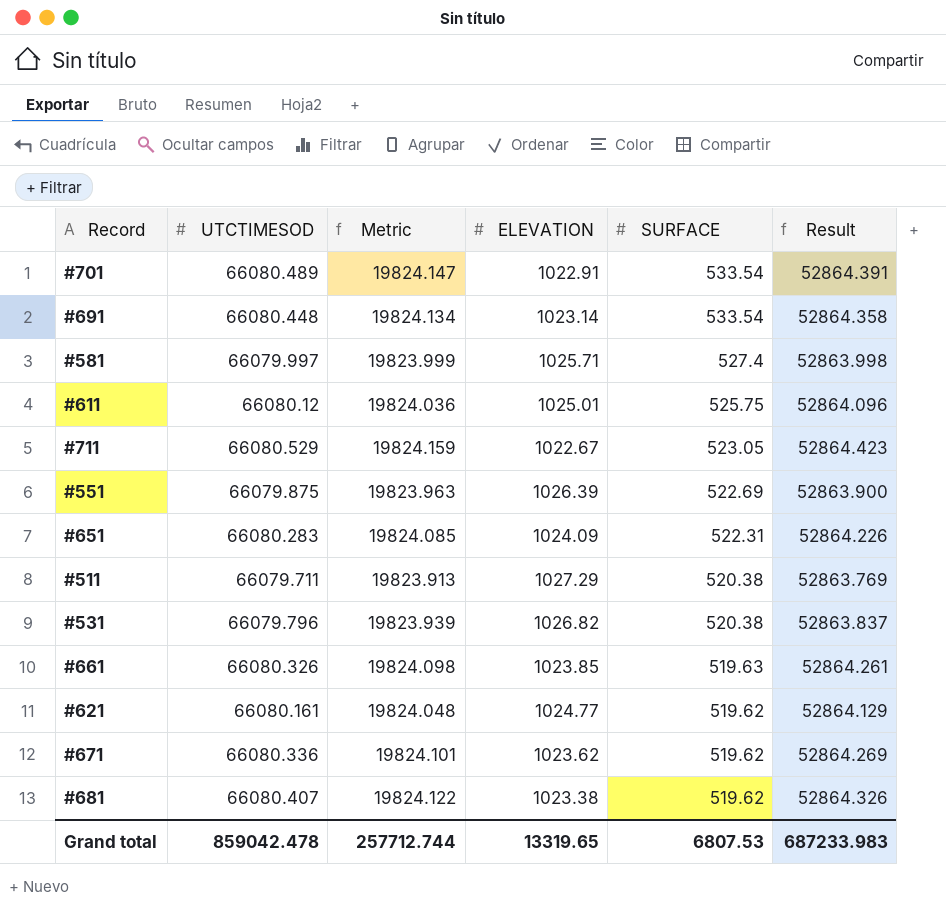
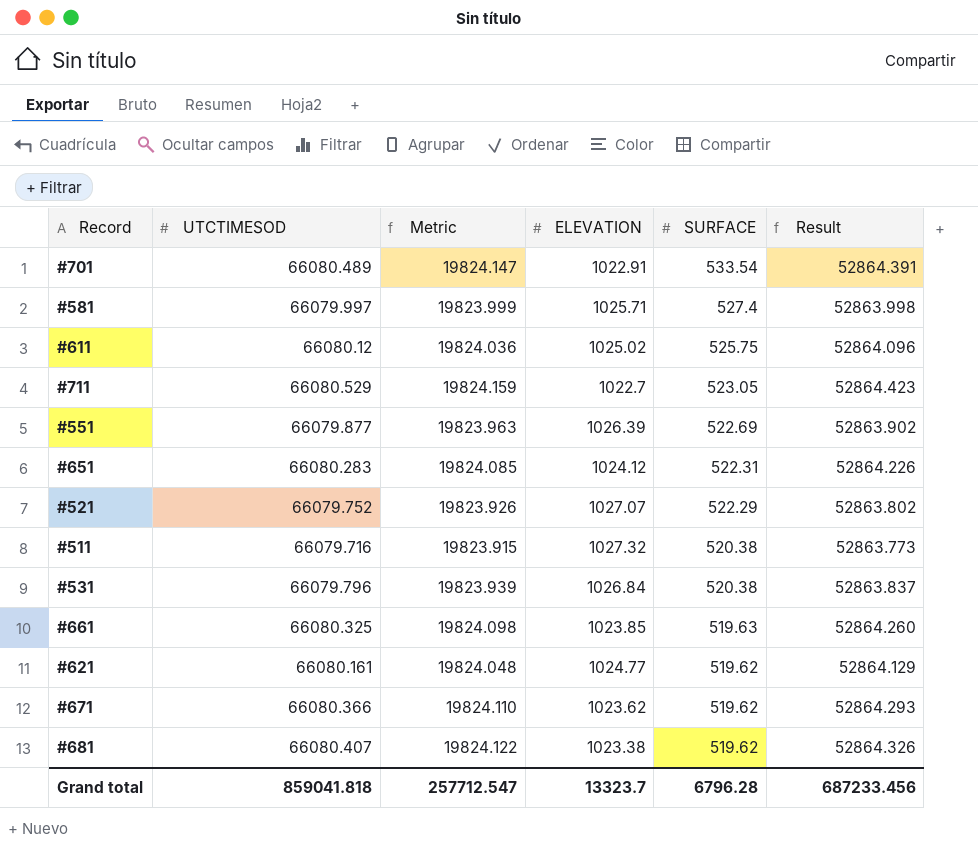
row #691: 66080.448 | 19824.134 | 1023.14 | 533.54 | 52864.358 -> none
#611 | ELEVATION: 1025.01 -> 1025.02
#711 | ELEVATION: 1022.67 -> 1022.7
#551 | UTCTIMESOD: 66079.875 -> 66079.877
#551 | Result: 52863.900 -> 52863.902
#651 | ELEVATION: 1024.09 -> 1024.12
row #521: none -> 66079.752 | 19823.926 | 1027.07 | 522.29 | 52863.802
#511 | UTCTIMESOD: 66079.711 -> 66079.716
#511 | Metric: 19823.913 -> 19823.915
#511 | ELEVATION: 1027.29 -> 1027.32
#511 | Result: 52863.769 -> 52863.773
#531 | ELEVATION: 1026.82 -> 1026.84
#661 | UTCTIMESOD: 66080.326 -> 66080.325
#661 | Result: 52864.261 -> 52864.260
#671 | UTCTIMESOD: 66080.336 -> 66080.366
#671 | Metric: 19824.101 -> 19824.110
#671 | Result: 52864.269 -> 52864.293
Grand total | UTCTIMESOD: 859042.478 -> 859041.818
Grand total | Metric: 257712.744 -> 257712.547
Grand total | ELEVATION: 13319.65 -> 13323.7
Grand total | SURFACE: 6807.53 -> 6796.28
Grand total | Result: 687233.983 -> 687233.456

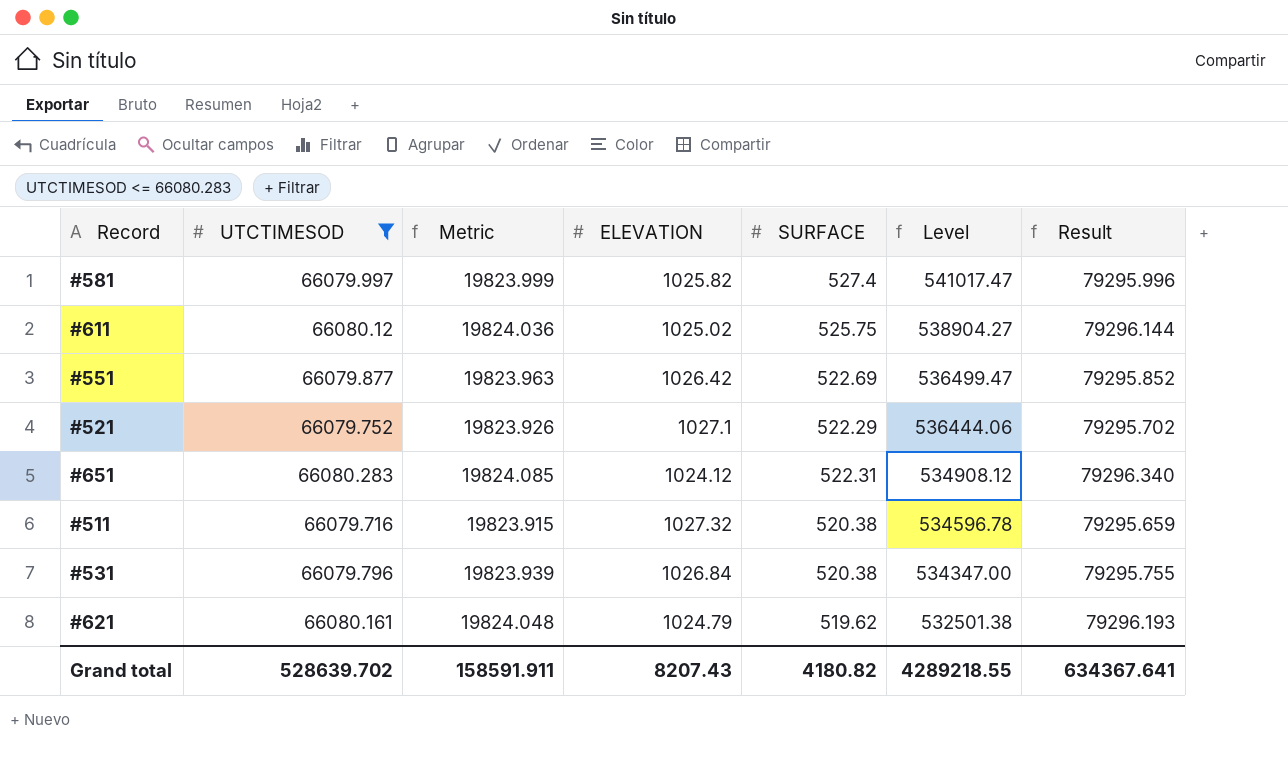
filter: none -> UTCTIMESOD <= 66080.283
row order: SURFACE descending -> Level descending
column Level | formula: none -> [ELEVATION] * [SURFACE]
column Result | formula: [UTCTIMESOD] * 0.8 -> [UTCTIMESOD] * 1.2
#581 | ELEVATION: 1025.71 -> 1025.82
#551 | ELEVATION: 1026.39 -> 1026.42
#521 | ELEVATION: 1027.07 -> 1027.1
#621 | ELEVATION: 1024.77 -> 1024.79
Grand total | UTCTIMESOD: 859041.818 -> 528639.702
Grand total | Metric: 257712.547 -> 158591.911
Grand total | ELEVATION: 13323.7 -> 8207.43
Grand total | SURFACE: 6796.28 -> 4180.82
Grand total | Result: 687233.456 -> 634367.641

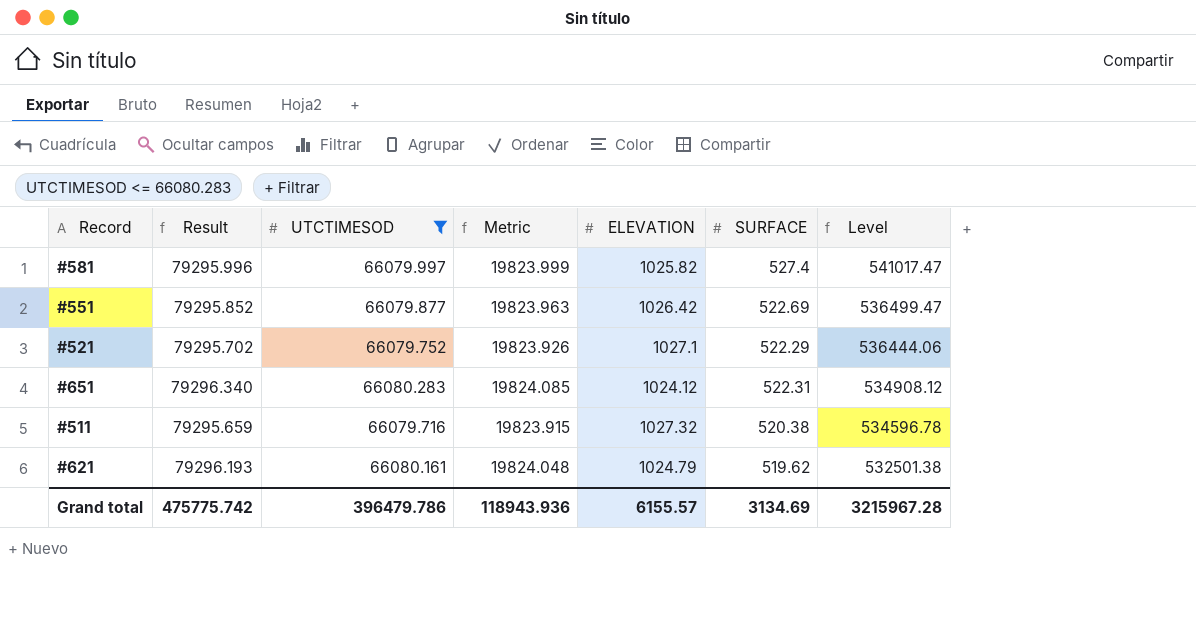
column Result | position: 7 -> 2
row #611: 66080.12 | 19824.036 | 1025.02 | 525.75 | 538904.27 | 79296.144 -> none
row #531: 66079.796 | 19823.939 | 1026.84 | 520.38 | 534347.00 | 79295.755 -> none
Grand total | Result: 634367.641 -> 475775.742
Grand total | UTCTIMESOD: 528639.702 -> 396479.786
Grand total | Metric: 158591.911 -> 118943.936
Grand total | ELEVATION: 8207.43 -> 6155.57
Grand total | SURFACE: 4180.82 -> 3134.69
Grand total | Level: 4289218.55 -> 3215967.28

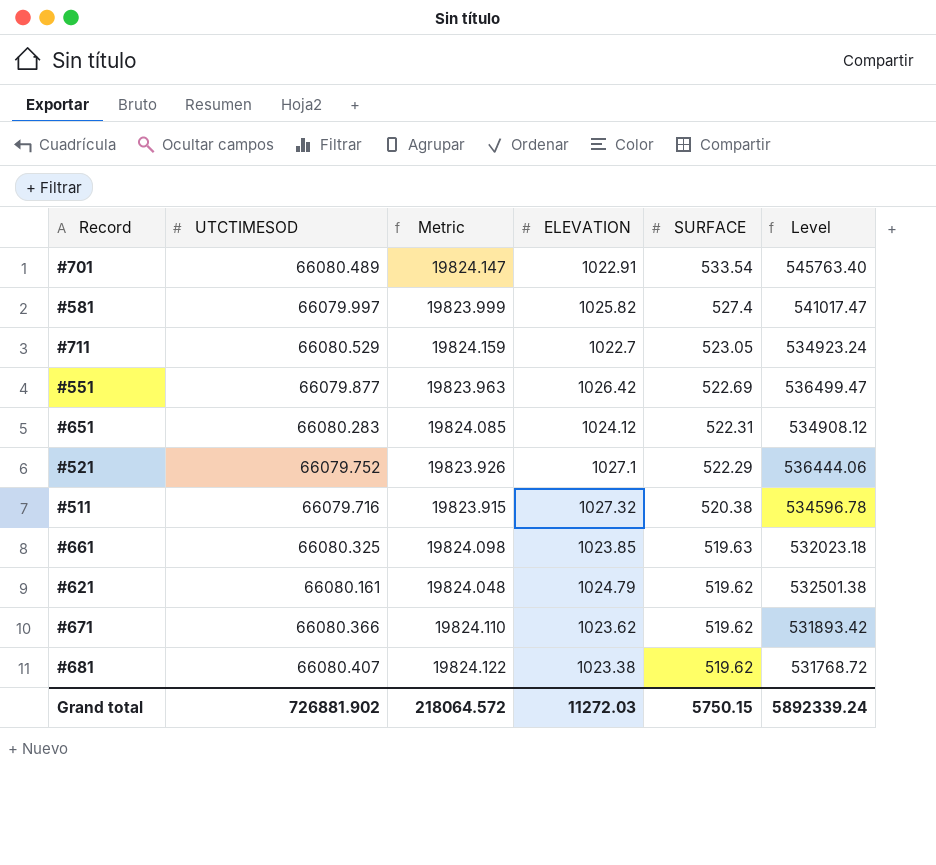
filter: UTCTIMESOD <= 66080.283 -> none
row order: Level descending -> SURFACE descending
column Result | formula: [UTCTIMESOD] * 1.2 -> none
Grand total | UTCTIMESOD: 396479.786 -> 726881.902
Grand total | Metric: 118943.936 -> 218064.572
Grand total | ELEVATION: 6155.57 -> 11272.03
Grand total | SURFACE: 3134.69 -> 5750.15
Grand total | Level: 3215967.28 -> 5892339.24

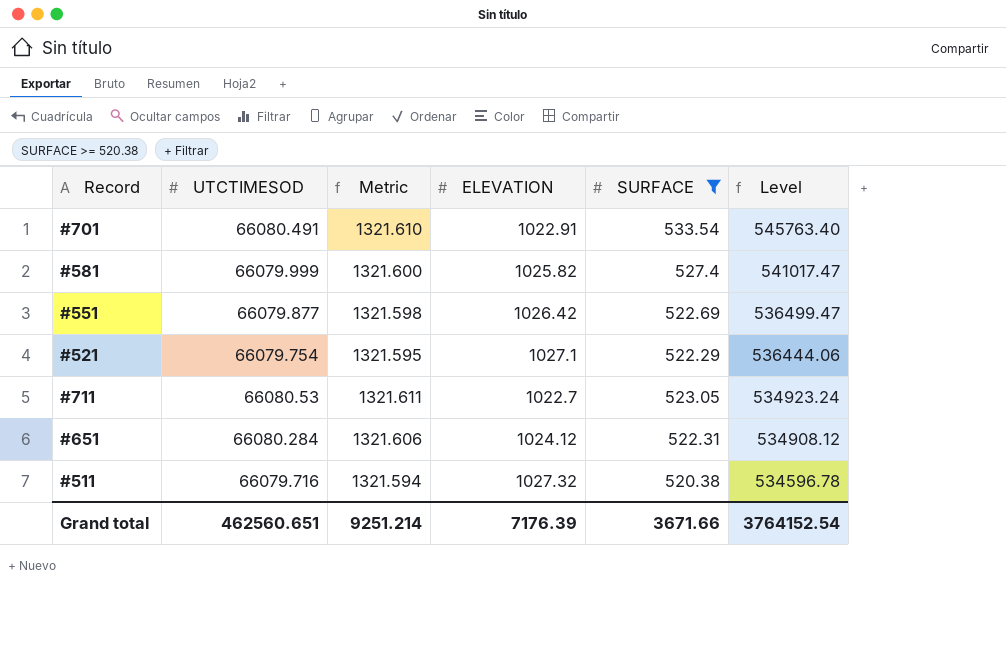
filter: none -> SURFACE >= 520.38
row order: SURFACE descending -> Level descending
column Metric | formula: [UTCTIMESOD] * 0.3 -> [UTCTIMESOD] * 0.02
#701 | UTCTIMESOD: 66080.489 -> 66080.491
#581 | UTCTIMESOD: 66079.997 -> 66079.999
#521 | UTCTIMESOD: 66079.752 -> 66079.754
#711 | UTCTIMESOD: 66080.529 -> 66080.53
#651 | UTCTIMESOD: 66080.283 -> 66080.284
Grand total | UTCTIMESOD: 726881.902 -> 462560.651
Grand total | Metric: 218064.572 -> 9251.214
Grand total | ELEVATION: 11272.03 -> 7176.39
Grand total | SURFACE: 5750.15 -> 3671.66
Grand total | Level: 5892339.24 -> 3764152.54

